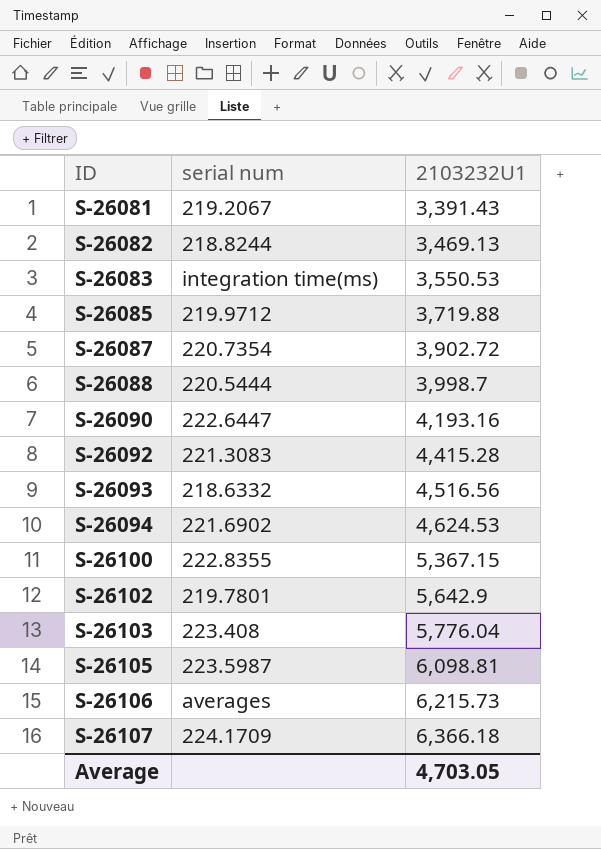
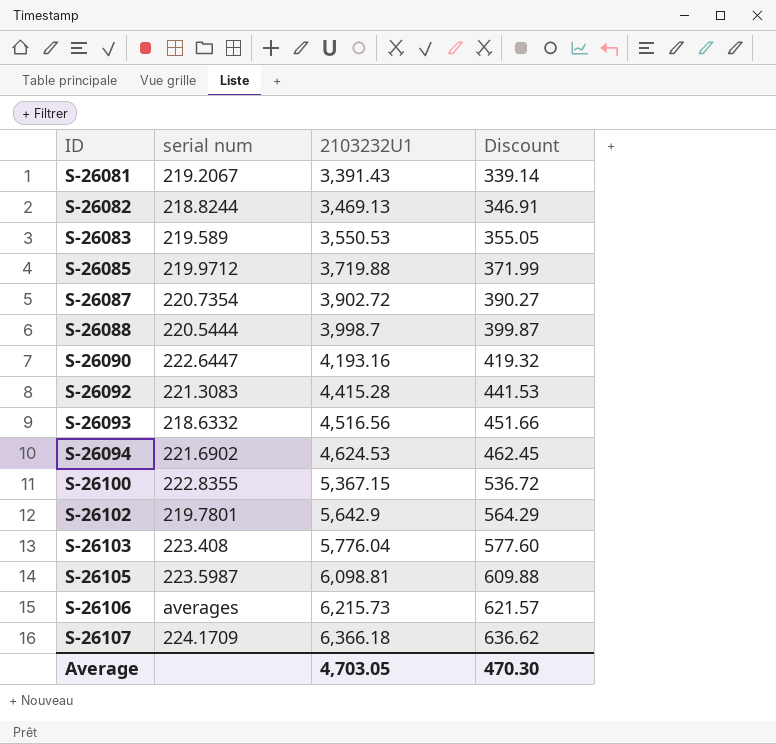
column Discount | formula: none -> [2103232U1] * 0.1
S-26083 | serial num: integration time(ms) -> 219.589

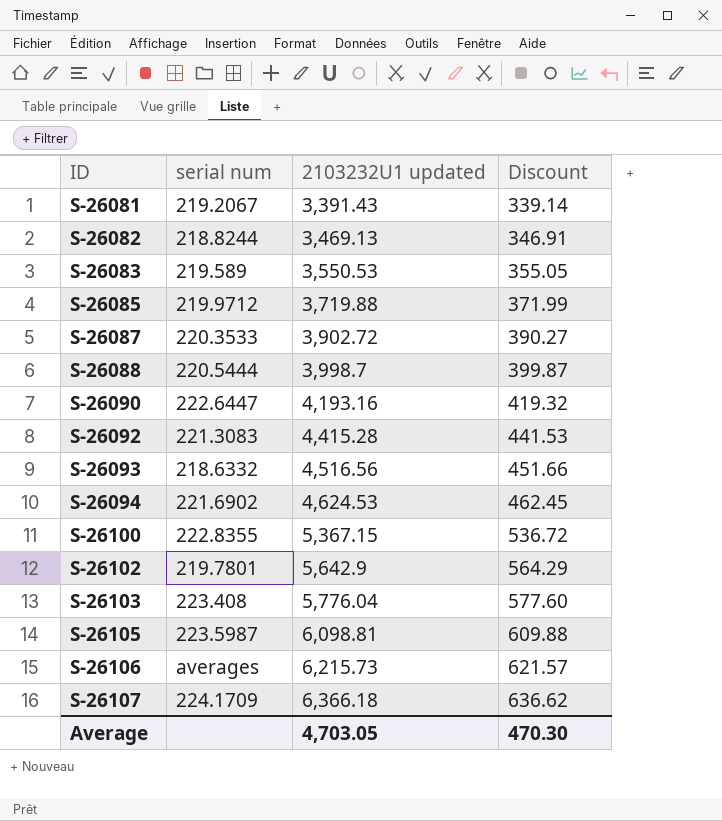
column name: 2103232U1 -> 2103232U1 updated
S-26087 | serial num: 220.7354 -> 220.3533

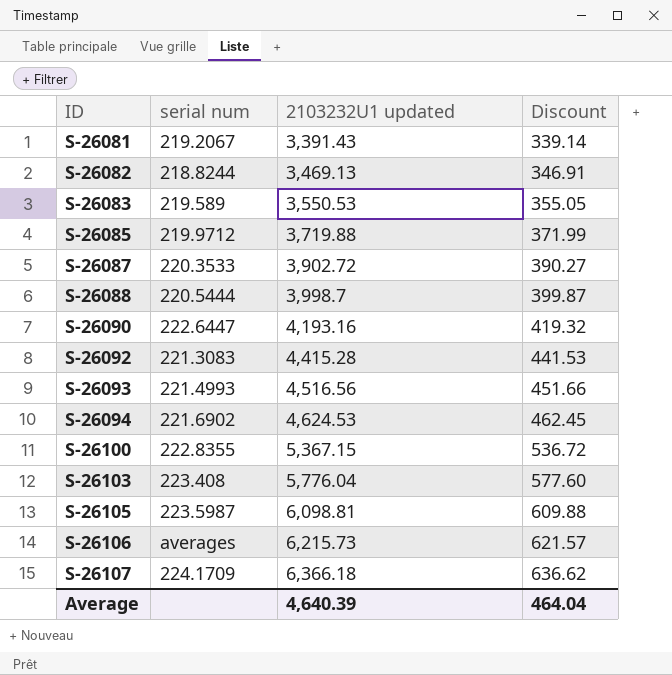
row S-26102: 219.7801 | 5,642.9 | 564.29 -> none
S-26093 | serial num: 218.6332 -> 221.4993
Average | 2103232U1 updated: 4,703.05 -> 4,640.39
Average | Discount: 470.30 -> 464.04

